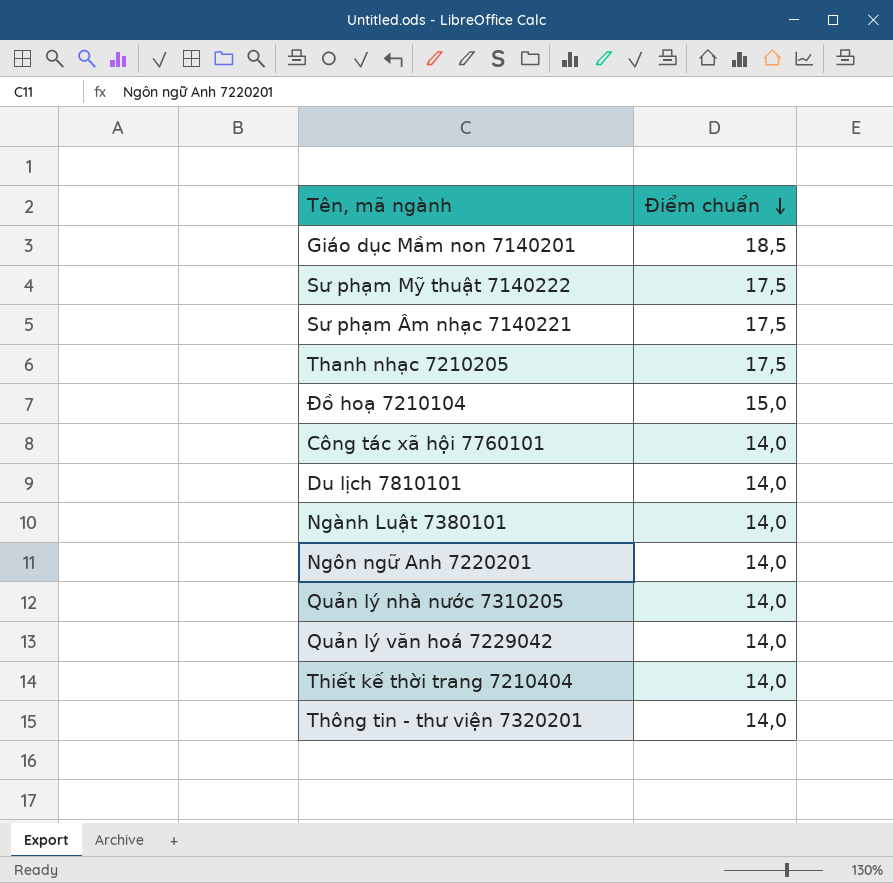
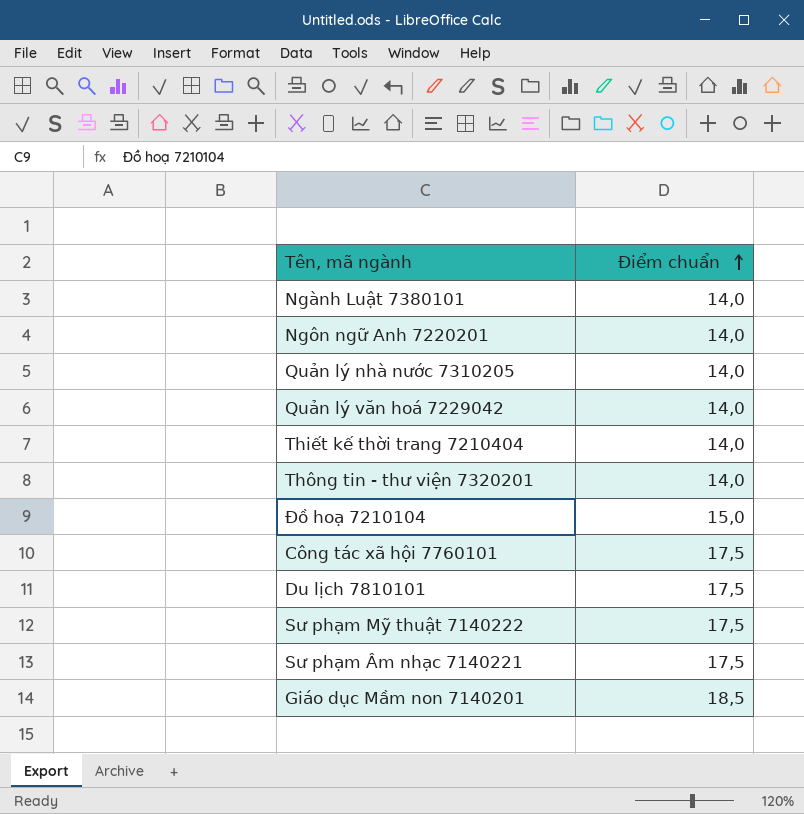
row order: Điểm chuẩn descending -> Điểm chuẩn ascending
row Thanh nhạc 7210205: 17,5 -> none
Công tác xã hội 7760101 | Điểm chuẩn: 14,0 -> 17,5
Du lịch 7810101 | Điểm chuẩn: 14,0 -> 17,5

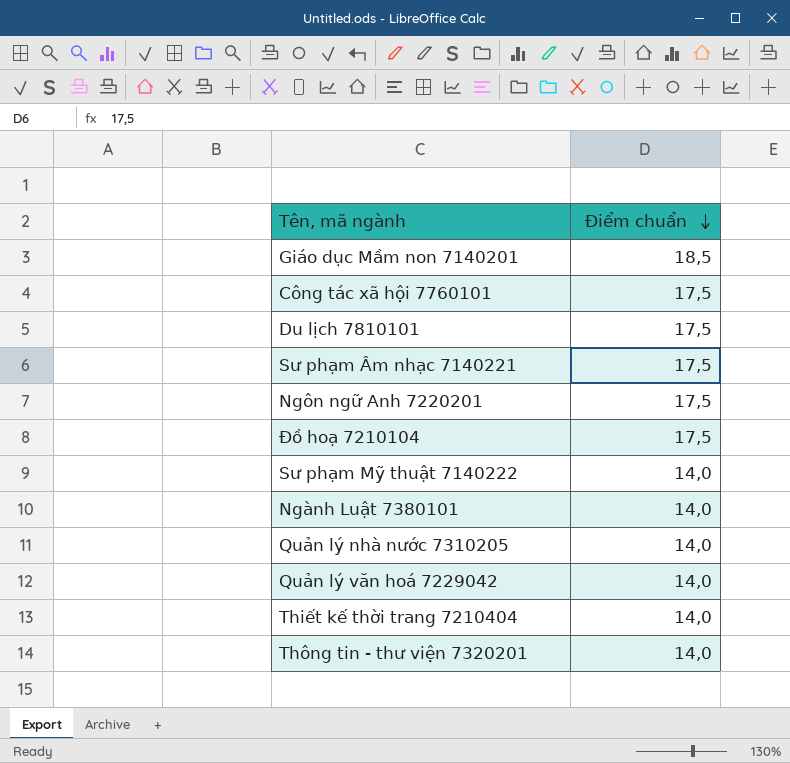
row order: Điểm chuẩn ascending -> Điểm chuẩn descending
Ngôn ngữ Anh 7220201 | Điểm chuẩn: 14,0 -> 17,5
Đồ hoạ 7210104 | Điểm chuẩn: 15,0 -> 17,5
Sư phạm Mỹ thuật 7140222 | Điểm chuẩn: 17,5 -> 14,0

